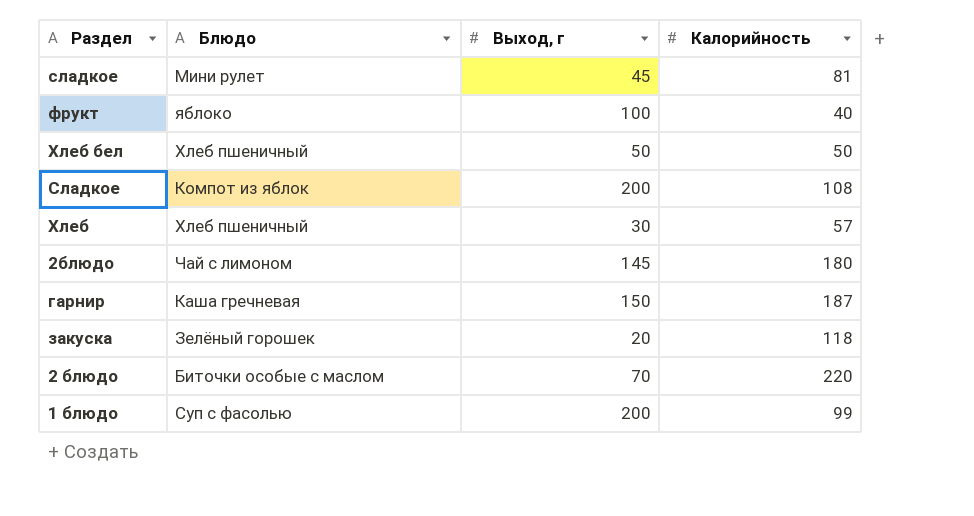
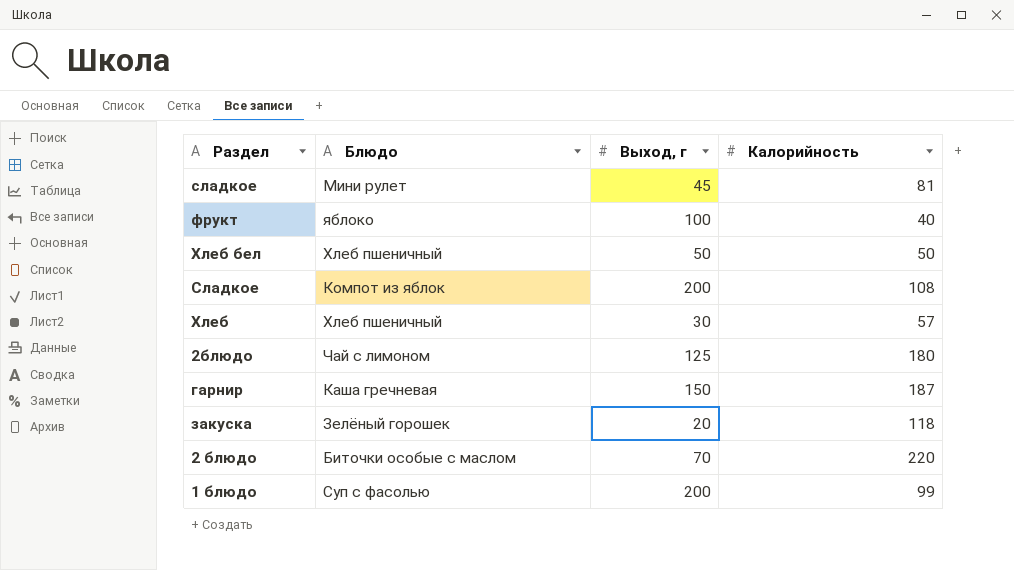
2блюдо | Выход, г: 145 -> 125

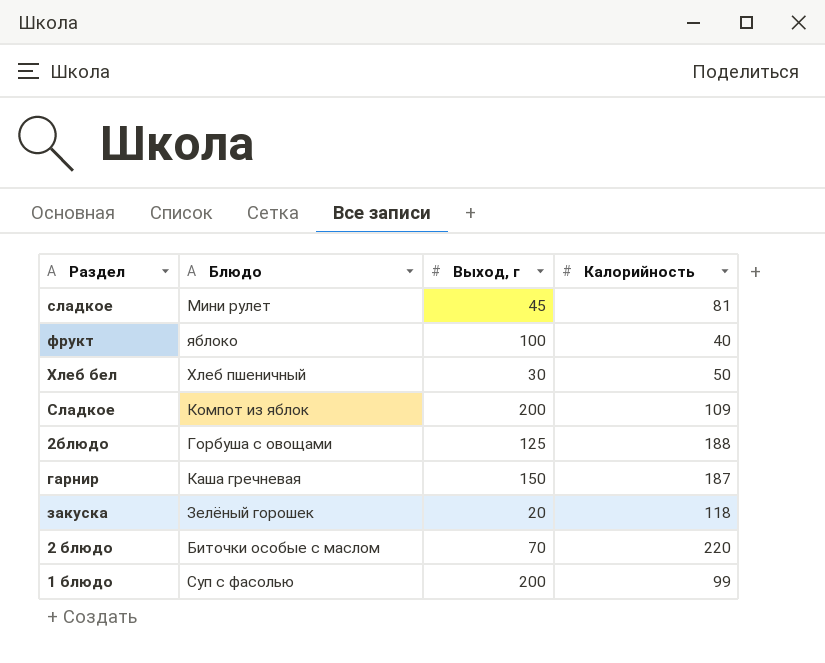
row Хлеб: Хлеб пшеничный | 30 | 57 -> none
Хлеб бел | Выход, г: 50 -> 30
Сладкое | Калорийность: 108 -> 109
2блюдо | Блюдо: Чай с лимоном -> Горбуша с овощами
2блюдо | Калорийность: 180 -> 188

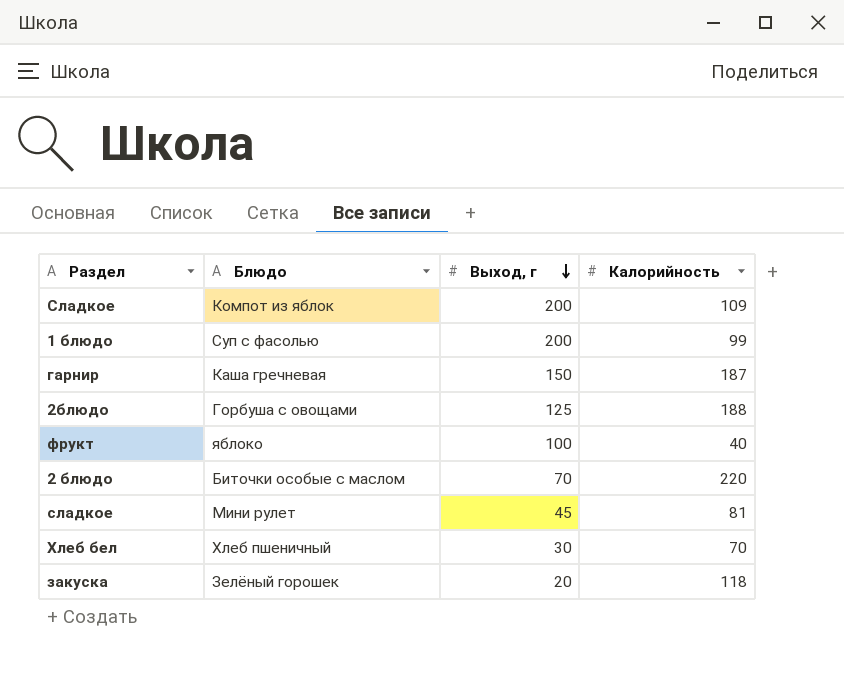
row order: none -> Выход, г descending
Хлеб бел | Калорийность: 50 -> 70

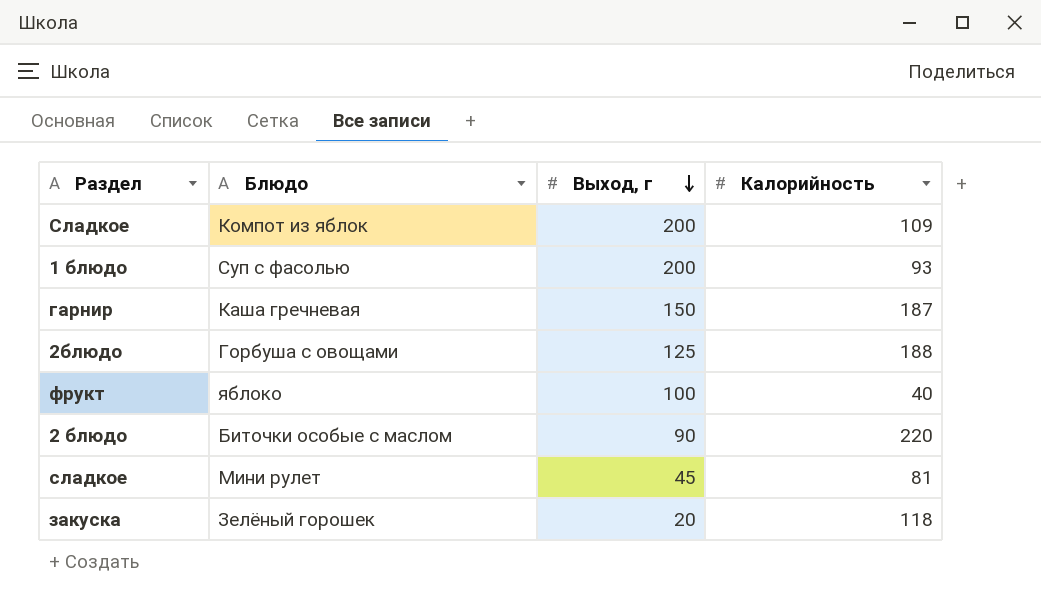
row Хлеб бел: Хлеб пшеничный | 30 | 70 -> none
1 блюдо | Калорийность: 99 -> 93
2 блюдо | Выход, г: 70 -> 90

